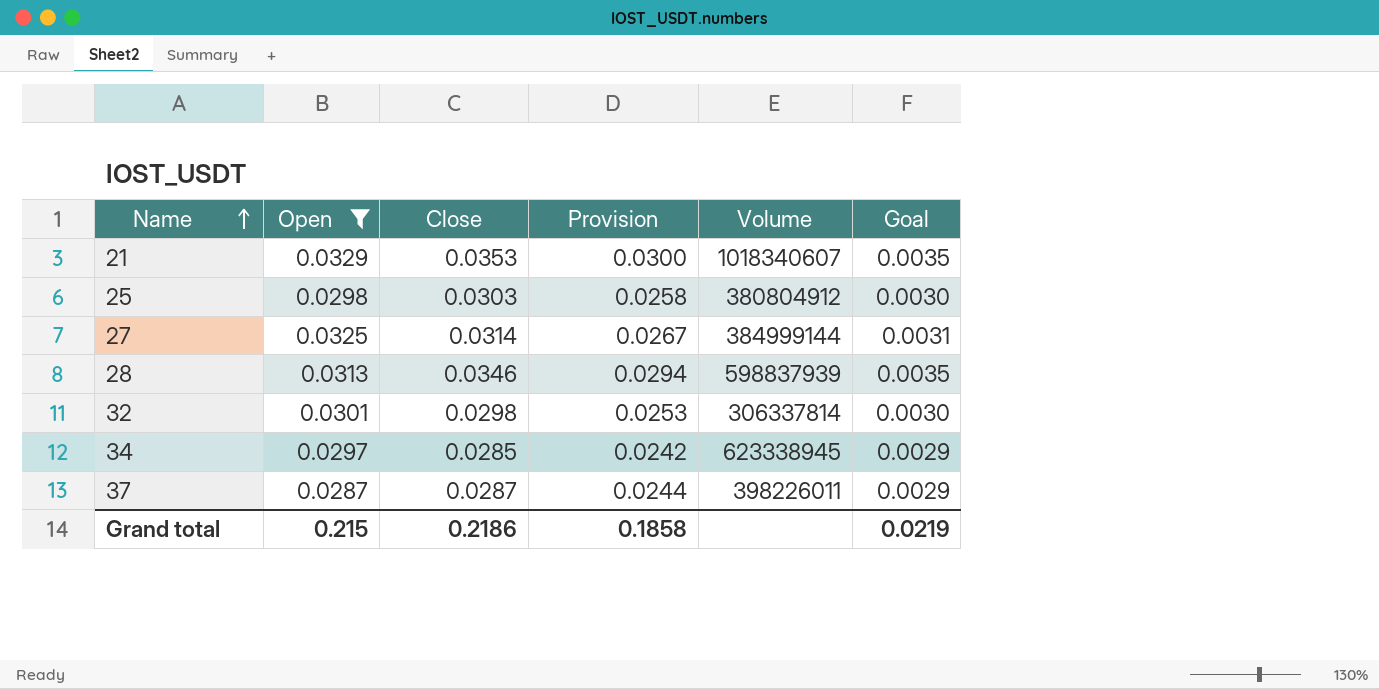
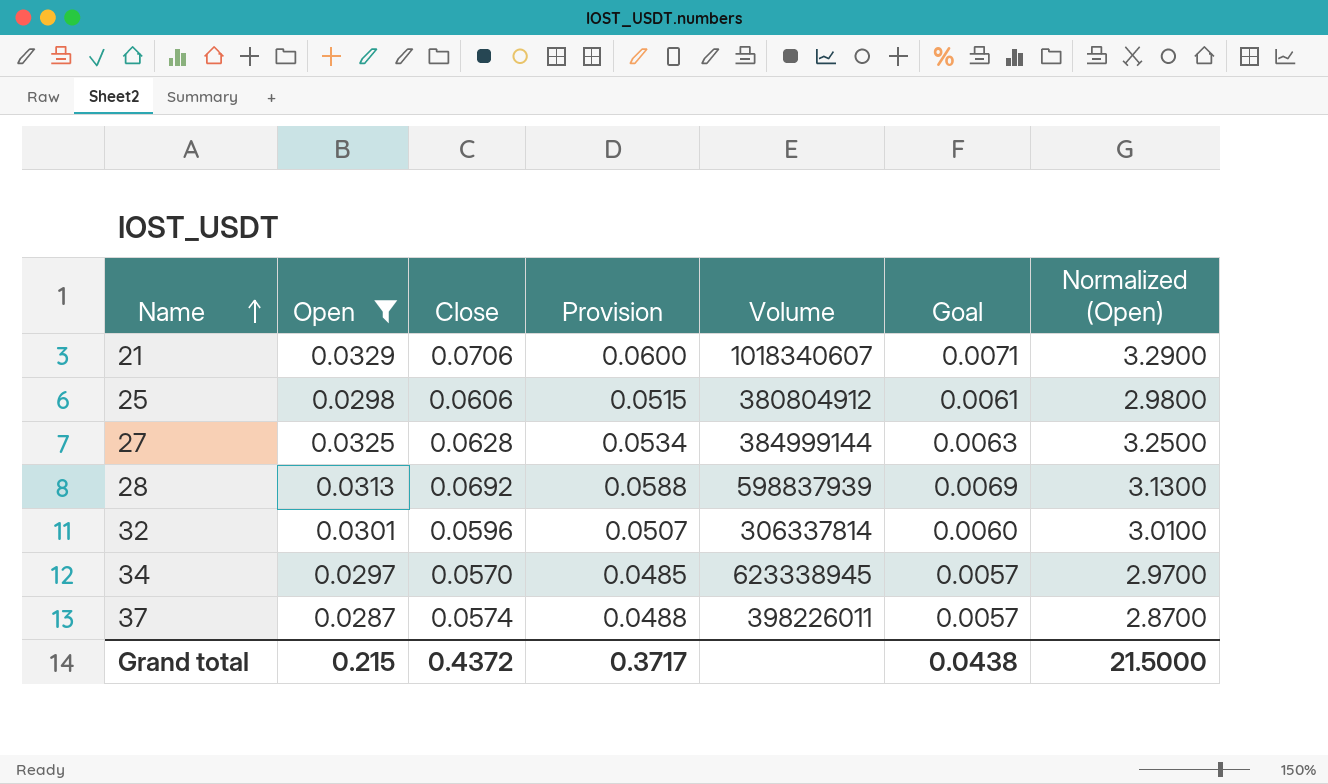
column Normalized (Open) | formula: none -> [Open] * 100
21 | Close: 0.0353 -> 0.0706
21 | Provision: 0.0300 -> 0.0600
21 | Goal: 0.0035 -> 0.0071
25 | Close: 0.0303 -> 0.0606
25 | Provision: 0.0258 -> 0.0515
25 | Goal: 0.0030 -> 0.0061
27 | Close: 0.0314 -> 0.0628
27 | Provision: 0.0267 -> 0.0534
27 | Goal: 0.0031 -> 0.0063
28 | Close: 0.0346 -> 0.0692
28 | Provision: 0.0294 -> 0.0588
28 | Goal: 0.0035 -> 0.0069
32 | Close: 0.0298 -> 0.0596
32 | Provision: 0.0253 -> 0.0507
32 | Goal: 0.0030 -> 0.0060
34 | Close: 0.0285 -> 0.0570
34 | Provision: 0.0242 -> 0.0485
34 | Goal: 0.0029 -> 0.0057
37 | Close: 0.0287 -> 0.0574
37 | Provision: 0.0244 -> 0.0488
37 | Goal: 0.0029 -> 0.0057
Grand total | Close: 0.2186 -> 0.4372
Grand total | Provision: 0.1858 -> 0.3717
Grand total | Goal: 0.0219 -> 0.0438

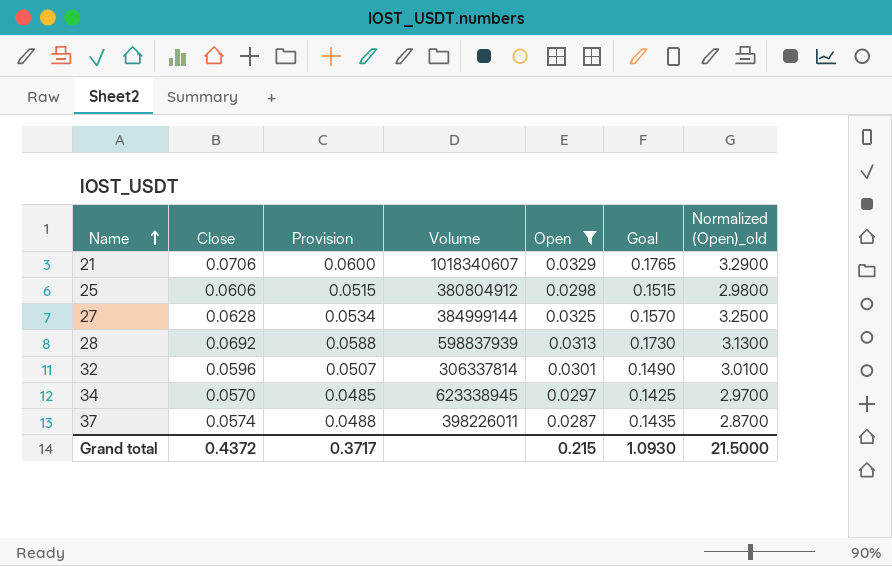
column Open | position: 2 -> 5
column Goal | formula: [Close] * 0.1 -> [Close] * 2.5
column name: Normalized (Open) -> Normalized (Open)_old
Grand total | Goal: 0.0438 -> 1.0930

